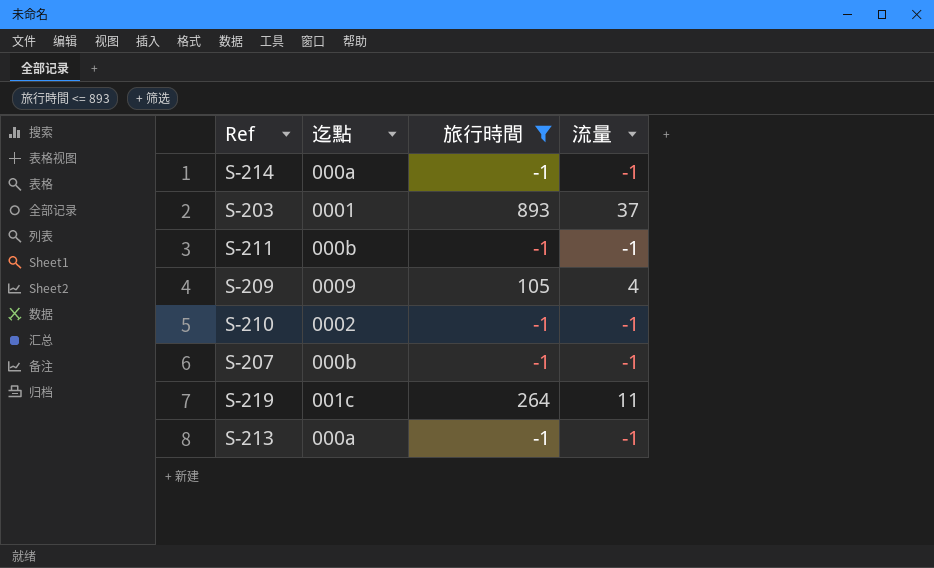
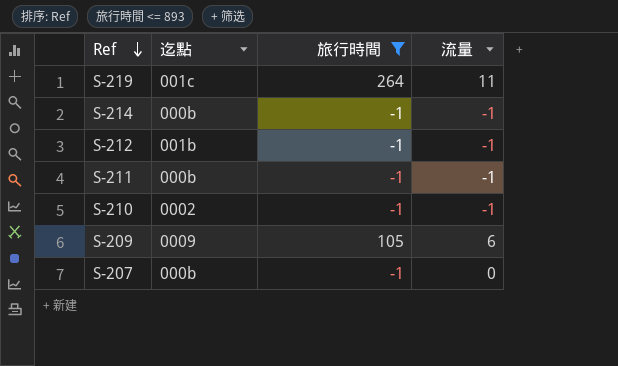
row order: none -> Ref descending
row S-203: 0001 | 893 | 37 -> none
row S-213: 000a | -1 | -1 -> none
S-214 | 迄點: 000a -> 000b
row S-212: none -> 001b | -1 | -1
S-209 | 流量: 4 -> 6
S-207 | 流量: -1 -> 0

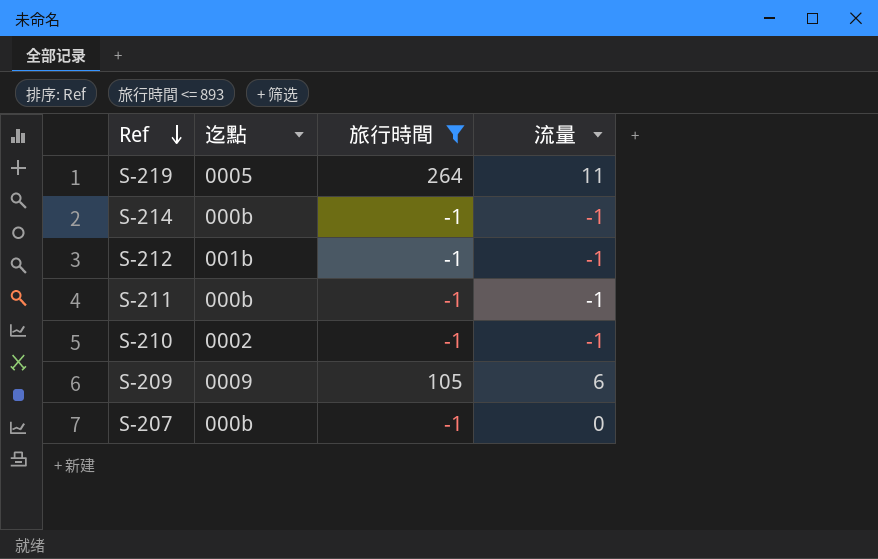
S-219 | 迄點: 001c -> 0005

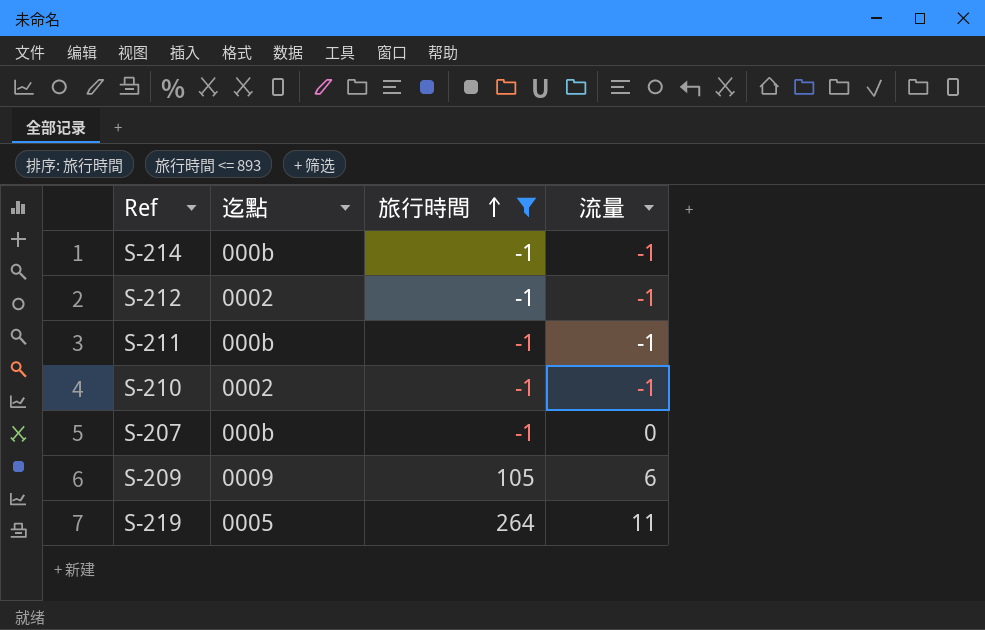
row order: Ref descending -> 旅行時間 ascending
S-212 | 迄點: 001b -> 0002

